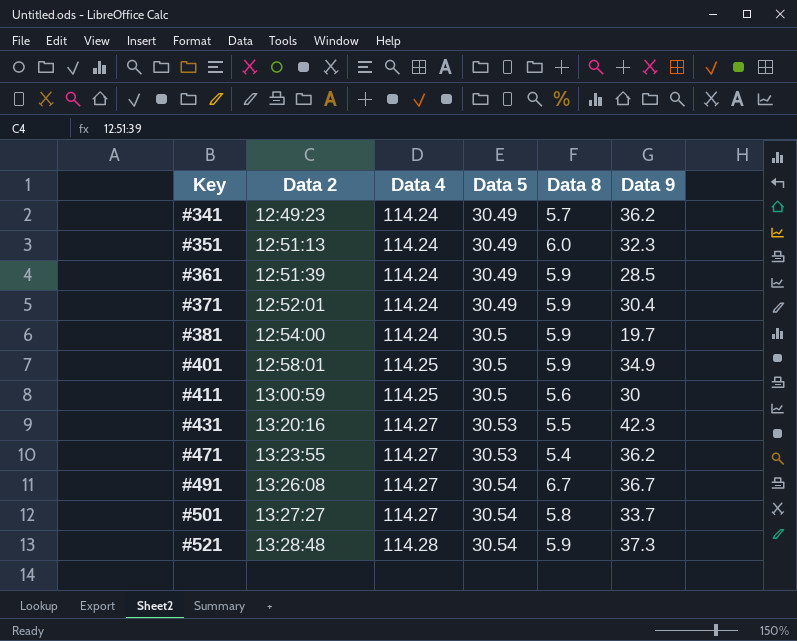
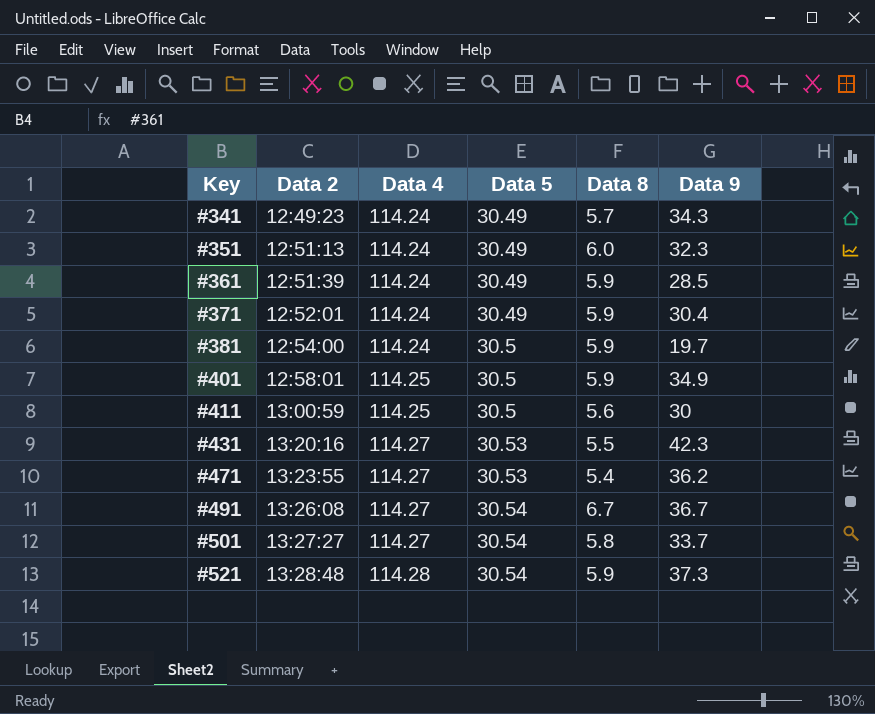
#341 | Data 9: 36.2 -> 34.3

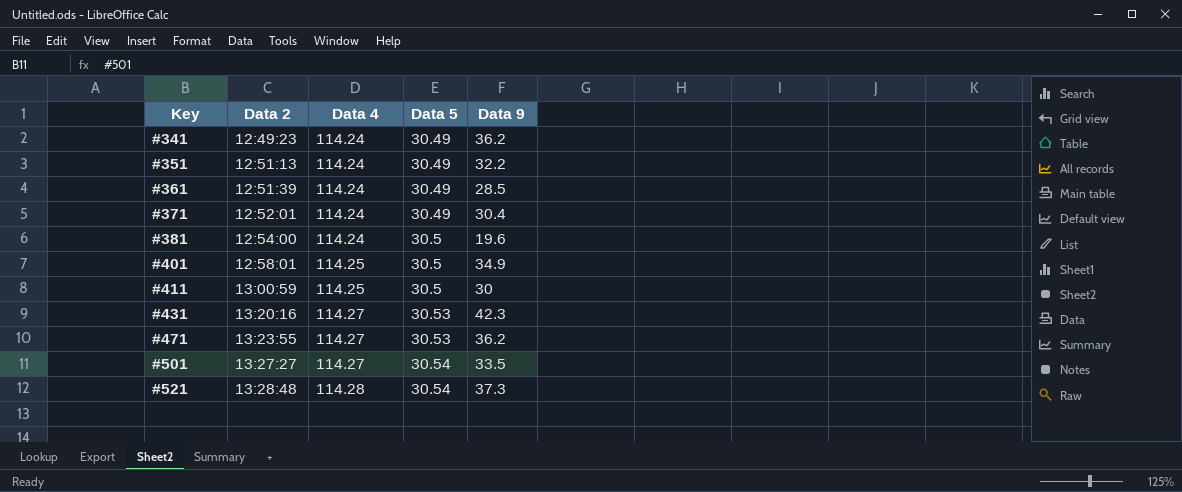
column Data 8 | position: 5 -> none
row #491: 13:26:08 | 114.27 | 30.54 | 6.7 | 36.7 -> none
#341 | Data 9: 34.3 -> 36.2
#351 | Data 9: 32.3 -> 32.2
#381 | Data 9: 19.7 -> 19.6
#501 | Data 9: 33.7 -> 33.5

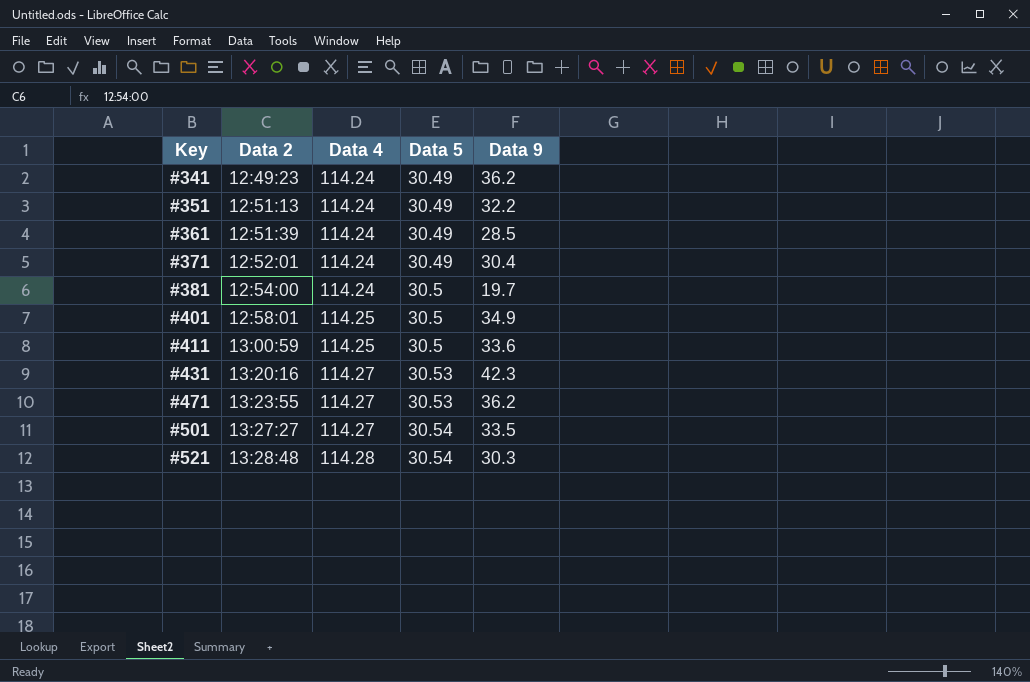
#381 | Data 9: 19.6 -> 19.7
#411 | Data 9: 30 -> 33.6
#521 | Data 9: 37.3 -> 30.3

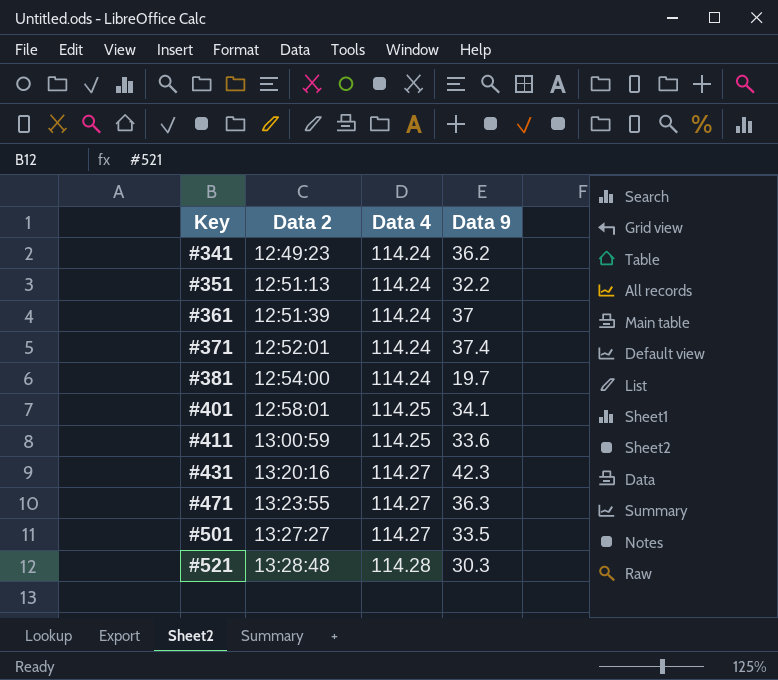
column Data 5 | position: 4 -> none
#361 | Data 9: 28.5 -> 37
#371 | Data 9: 30.4 -> 37.4
#401 | Data 9: 34.9 -> 34.1
#471 | Data 9: 36.2 -> 36.3

